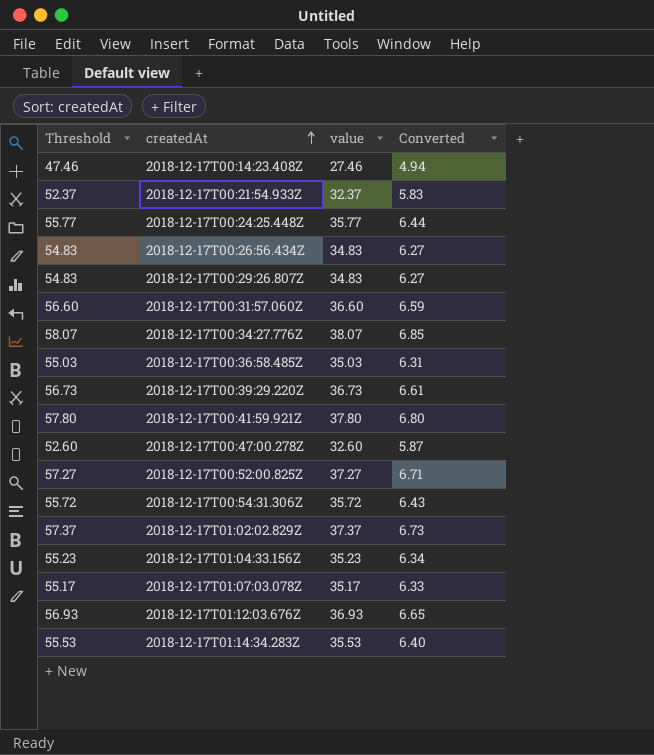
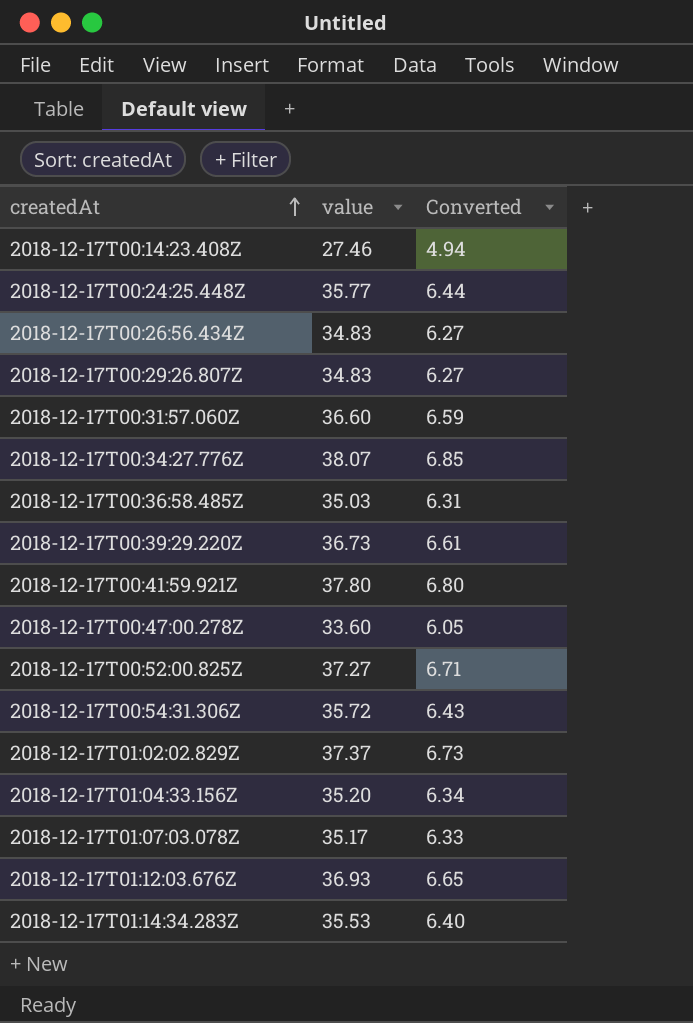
column Threshold | formula: [value] + 20 -> none
row 2018-12-17T00:21:54.933Z: 52.37 | 32.37 | 5.83 -> none
2018-12-17T00:47:00.278Z | value: 32.60 -> 33.60
2018-12-17T00:47:00.278Z | Converted: 5.87 -> 6.05
2018-12-17T01:04:33.156Z | value: 35.23 -> 35.20

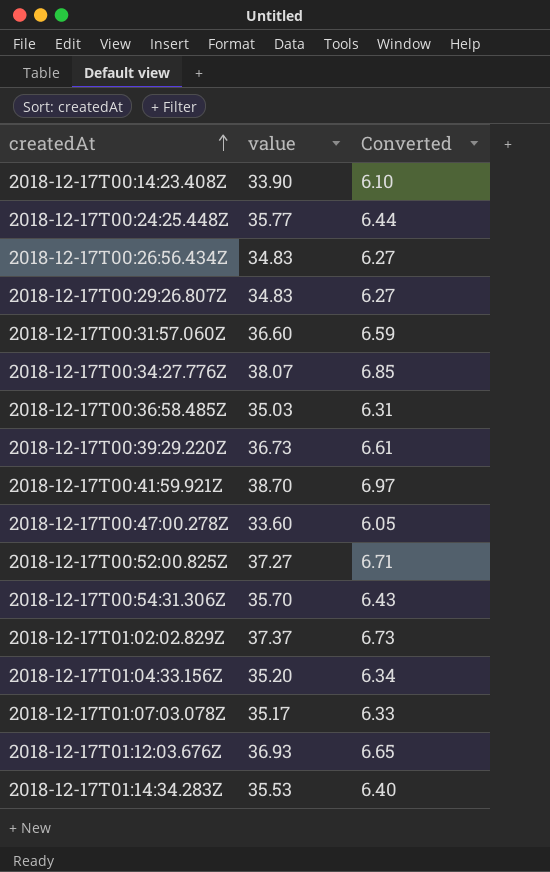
2018-12-17T00:14:23.408Z | value: 27.46 -> 33.90
2018-12-17T00:14:23.408Z | Converted: 4.94 -> 6.10
2018-12-17T00:41:59.921Z | value: 37.80 -> 38.70
2018-12-17T00:41:59.921Z | Converted: 6.80 -> 6.97
2018-12-17T00:54:31.306Z | value: 35.72 -> 35.70

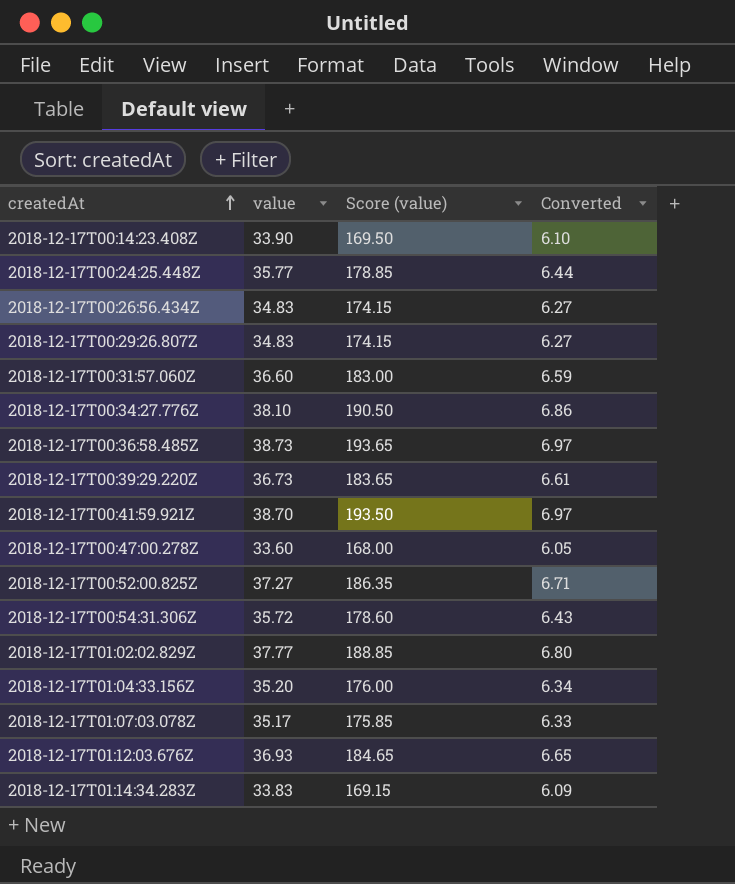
column Score (value) | formula: none -> [value] * 5
2018-12-17T00:34:27.776Z | value: 38.07 -> 38.10
2018-12-17T00:34:27.776Z | Converted: 6.85 -> 6.86
2018-12-17T00:36:58.485Z | value: 35.03 -> 38.73
2018-12-17T00:36:58.485Z | Converted: 6.31 -> 6.97
2018-12-17T00:54:31.306Z | value: 35.70 -> 35.72
2018-12-17T01:02:02.829Z | value: 37.37 -> 37.77
2018-12-17T01:02:02.829Z | Converted: 6.73 -> 6.80
2018-12-17T01:14:34.283Z | value: 35.53 -> 33.83
2018-12-17T01:14:34.283Z | Converted: 6.40 -> 6.09

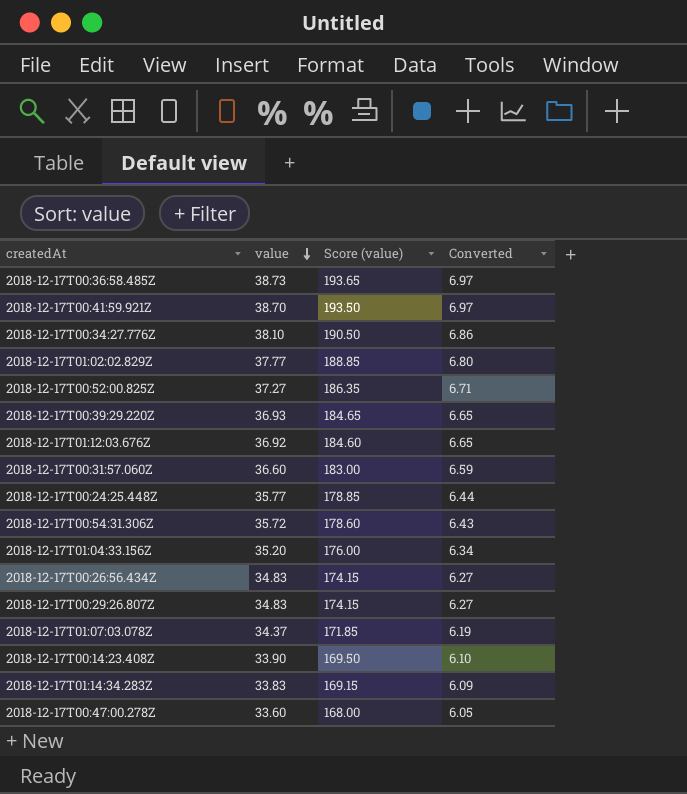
row order: createdAt ascending -> value descending
2018-12-17T00:39:29.220Z | value: 36.73 -> 36.93
2018-12-17T00:39:29.220Z | Score (value): 183.65 -> 184.65
2018-12-17T00:39:29.220Z | Converted: 6.61 -> 6.65
2018-12-17T01:12:03.676Z | value: 36.93 -> 36.92
2018-12-17T01:12:03.676Z | Score (value): 184.65 -> 184.60
2018-12-17T01:07:03.078Z | value: 35.17 -> 34.37
2018-12-17T01:07:03.078Z | Score (value): 175.85 -> 171.85
2018-12-17T01:07:03.078Z | Converted: 6.33 -> 6.19

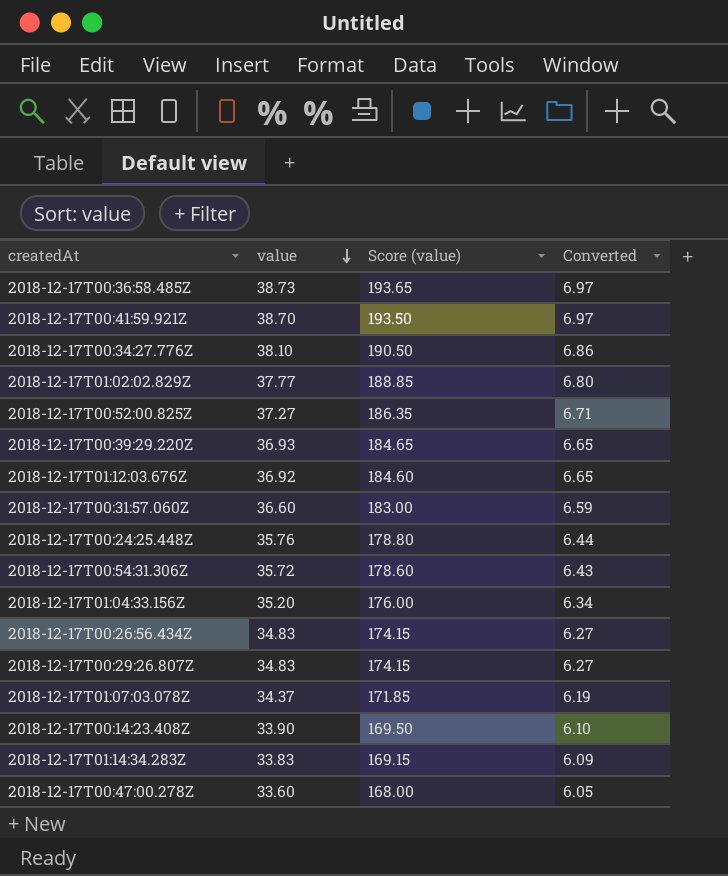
2018-12-17T00:24:25.448Z | value: 35.77 -> 35.76
2018-12-17T00:24:25.448Z | Score (value): 178.85 -> 178.80

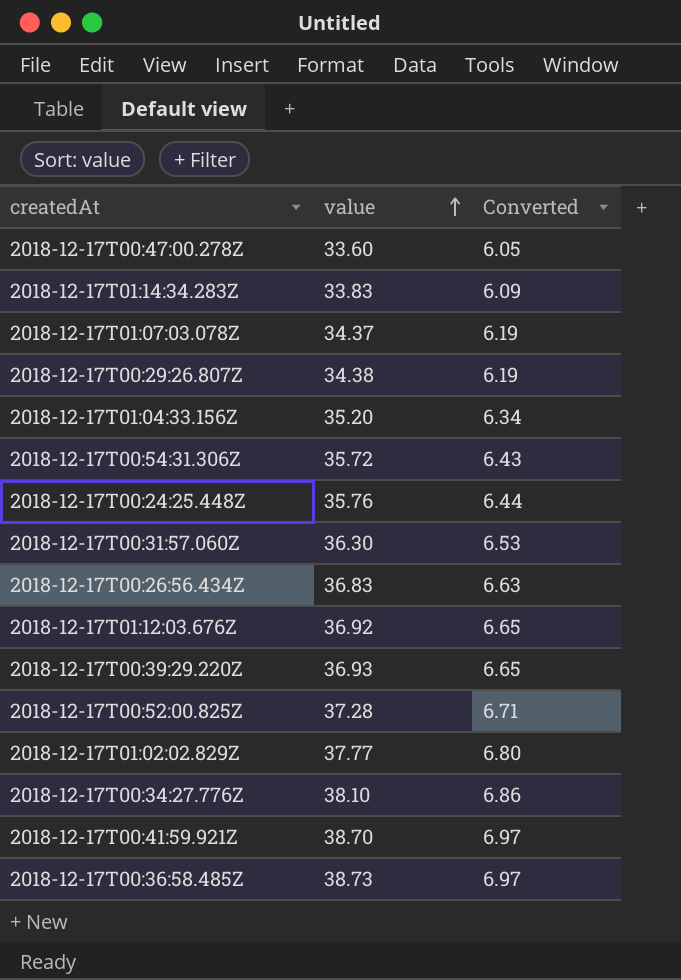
row order: value descending -> value ascending
column Score (value) | formula: [value] * 5 -> none
row 2018-12-17T00:14:23.408Z: 33.90 | 169.50 | 6.10 -> none
2018-12-17T00:29:26.807Z | value: 34.83 -> 34.38
2018-12-17T00:29:26.807Z | Converted: 6.27 -> 6.19
2018-12-17T00:31:57.060Z | value: 36.60 -> 36.30
2018-12-17T00:31:57.060Z | Converted: 6.59 -> 6.53
2018-12-17T00:26:56.434Z | value: 34.83 -> 36.83
2018-12-17T00:26:56.434Z | Converted: 6.27 -> 6.63
2018-12-17T00:52:00.825Z | value: 37.27 -> 37.28

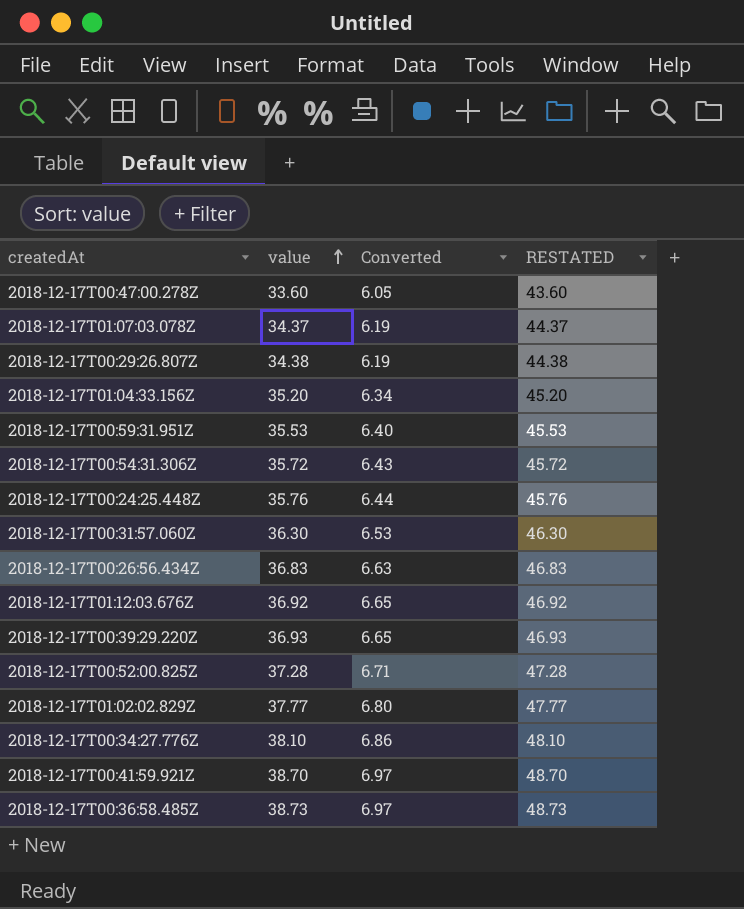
column RESTATED | formula: none -> [value] + 10
row 2018-12-17T01:14:34.283Z: 33.83 | 6.09 -> none
row 2018-12-17T00:59:31.951Z: none -> 35.53 | 6.40 | 45.53

